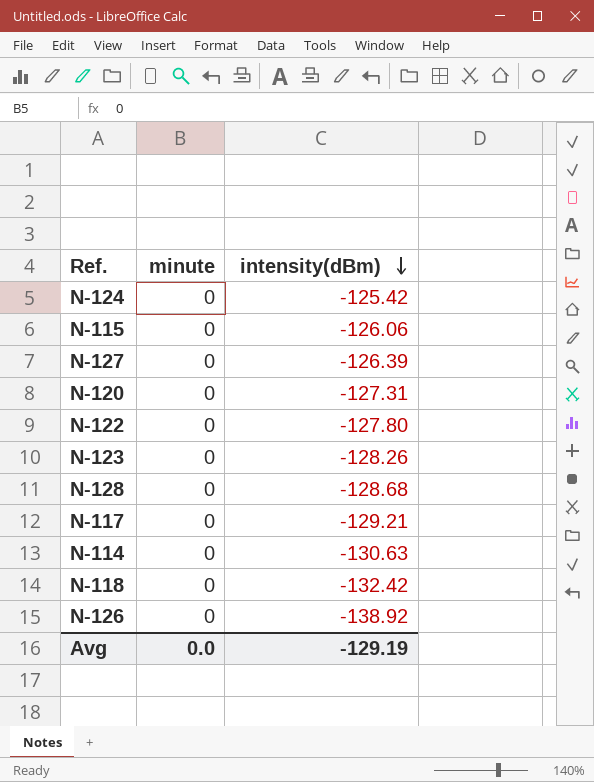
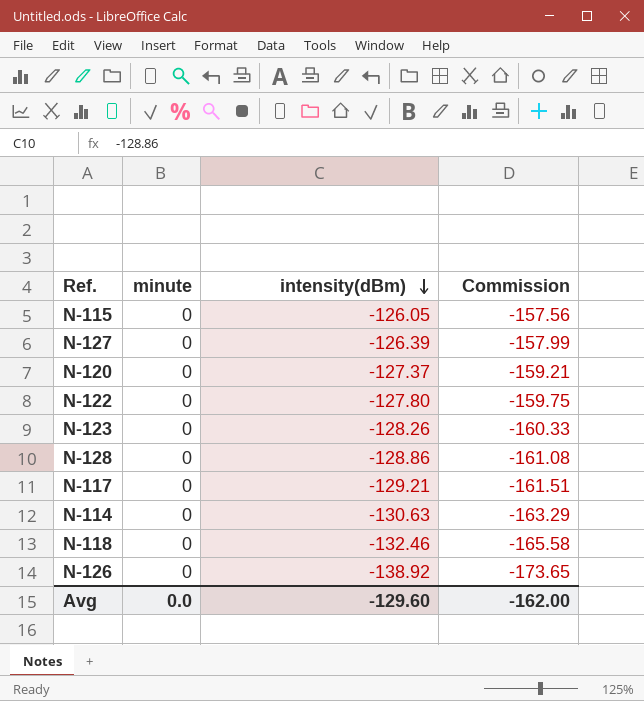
column Commission | formula: none -> [intensity(dBm)] * 1.25
row N-124: 0 | -125.42 -> none
N-115 | intensity(dBm): -126.06 -> -126.05
N-120 | intensity(dBm): -127.31 -> -127.37
N-128 | intensity(dBm): -128.68 -> -128.86
N-118 | intensity(dBm): -132.42 -> -132.46
Avg | intensity(dBm): -129.19 -> -129.60

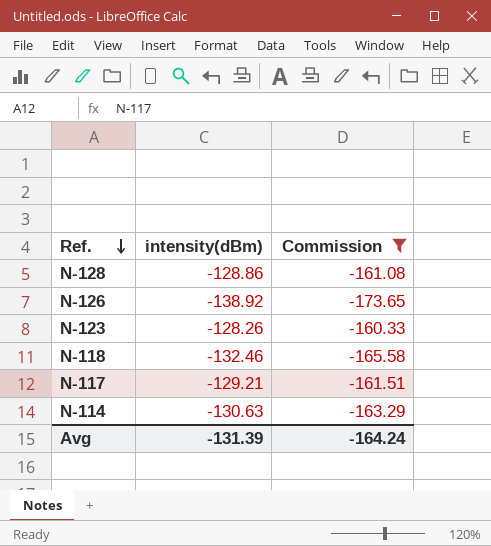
filter: none -> Commission <= -160.33
row order: intensity(dBm) descending -> Ref. descending
column minute | position: 2 -> none
Avg | intensity(dBm): -129.60 -> -131.39
Avg | Commission: -162.00 -> -164.24

